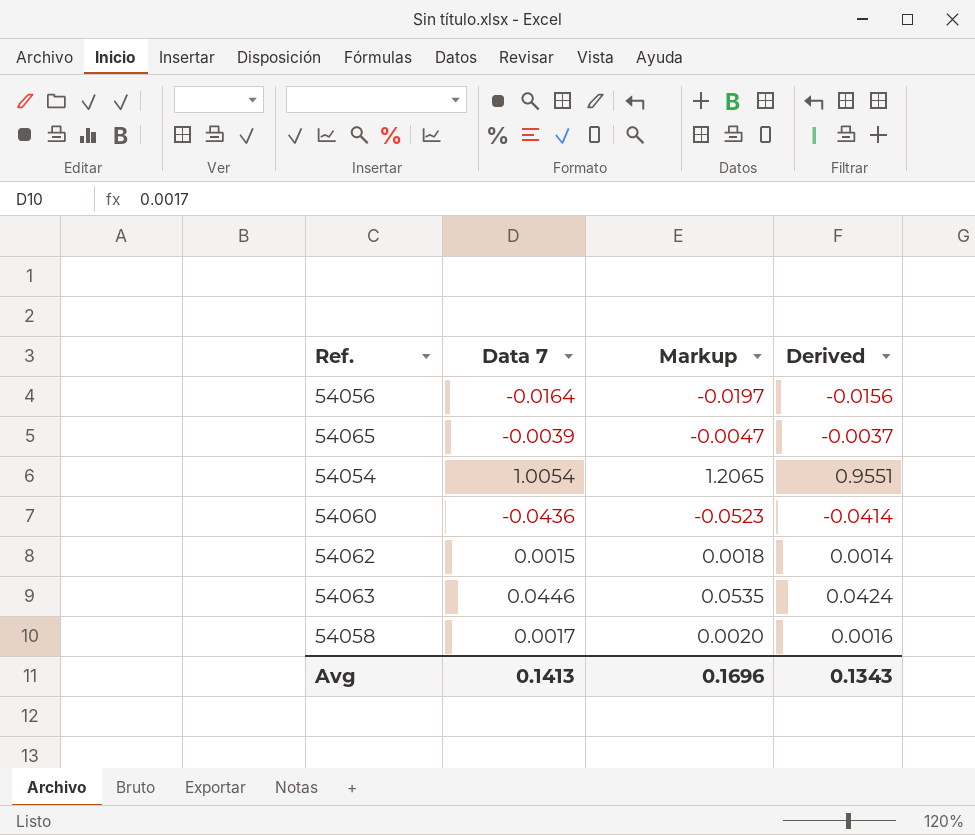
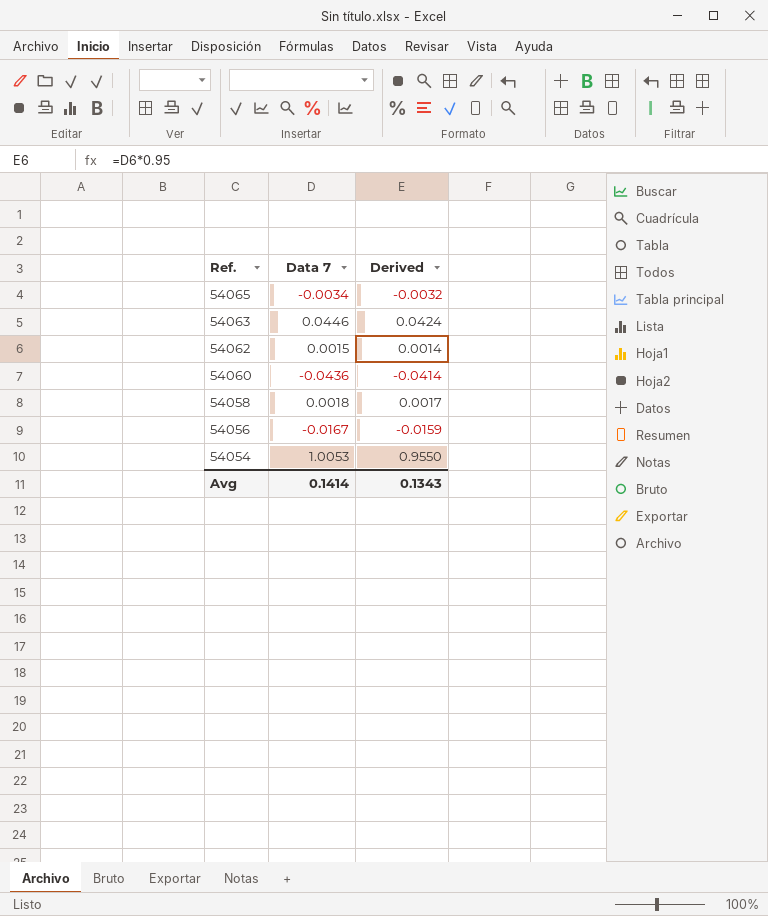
row order: none -> Ref. descending
column Markup | formula: [Data 7] * 1.2 -> none
54065 | Data 7: -0.0039 -> -0.0034
54065 | Derived: -0.0037 -> -0.0032
54058 | Data 7: 0.0017 -> 0.0018
54058 | Derived: 0.0016 -> 0.0017
54056 | Data 7: -0.0164 -> -0.0167
54056 | Derived: -0.0156 -> -0.0159
54054 | Data 7: 1.0054 -> 1.0053
54054 | Derived: 0.9551 -> 0.9550
Avg | Data 7: 0.1413 -> 0.1414

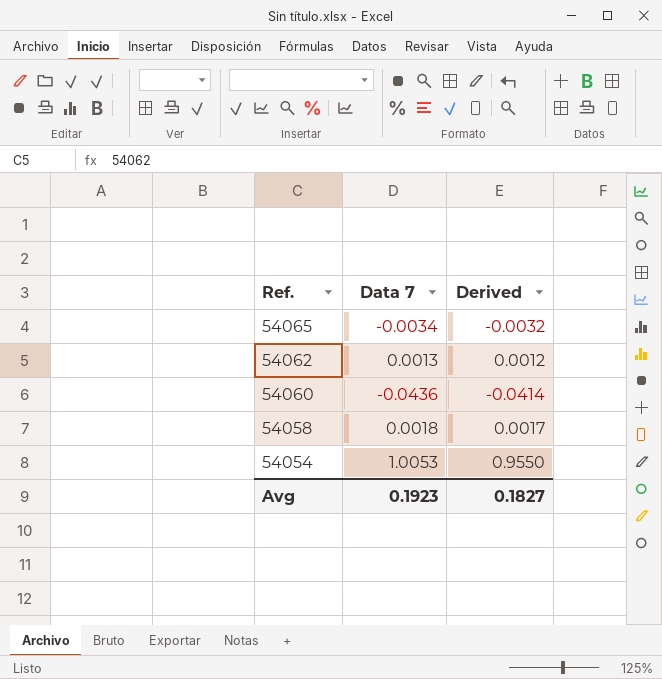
row 54063: 0.0446 | 0.0424 -> none
row 54056: -0.0167 | -0.0159 -> none
54062 | Data 7: 0.0015 -> 0.0013
54062 | Derived: 0.0014 -> 0.0012
Avg | Data 7: 0.1414 -> 0.1923
Avg | Derived: 0.1343 -> 0.1827

